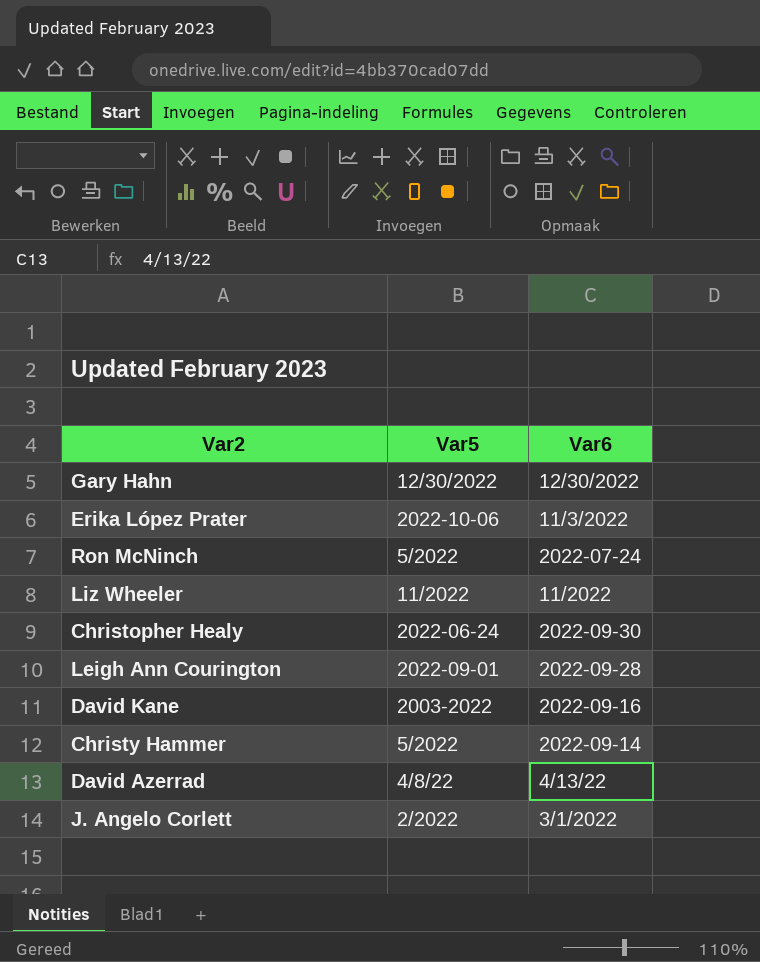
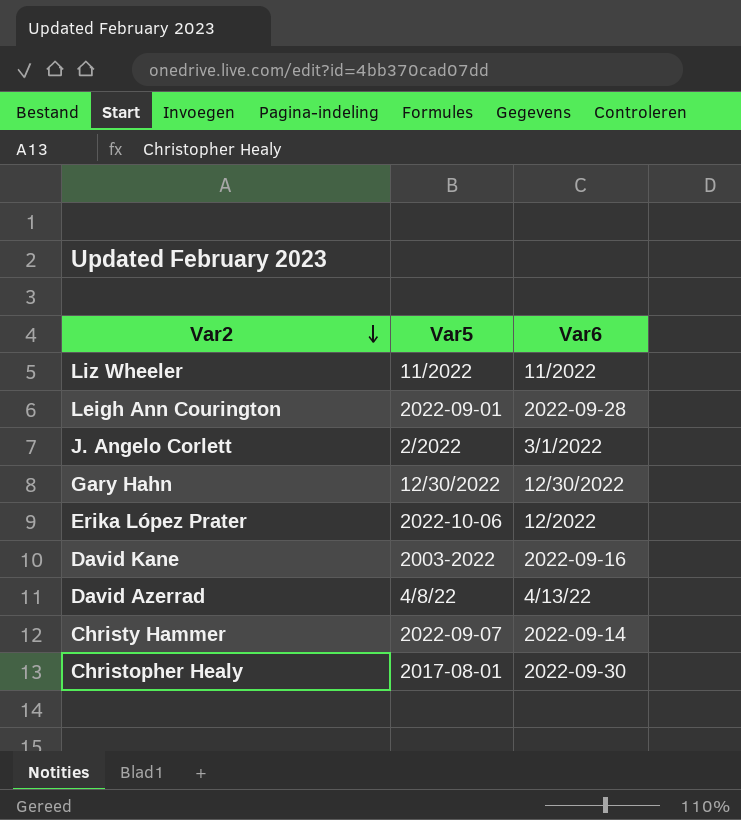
row order: none -> Var2 descending
row Ron McNinch: 5/2022 | 2022-07-24 -> none
Erika López Prater | Var6: 11/3/2022 -> 12/2022
Christy Hammer | Var5: 5/2022 -> 2022-09-07
Christopher Healy | Var5: 2022-06-24 -> 2017-08-01

